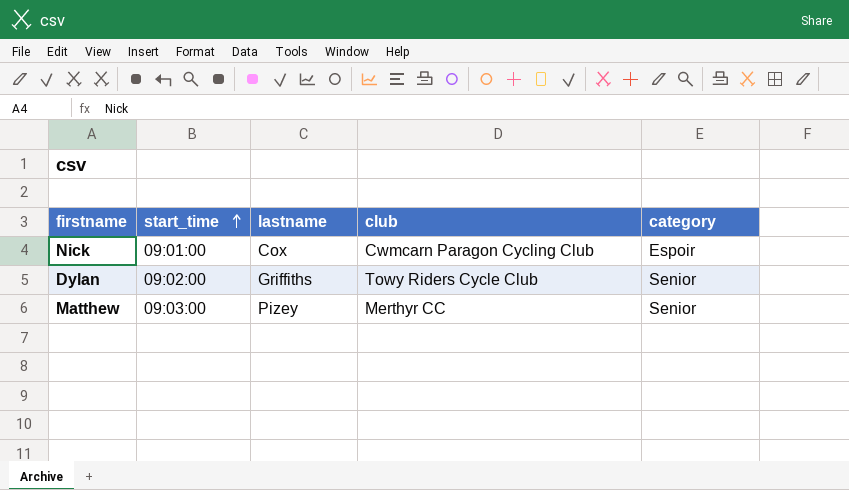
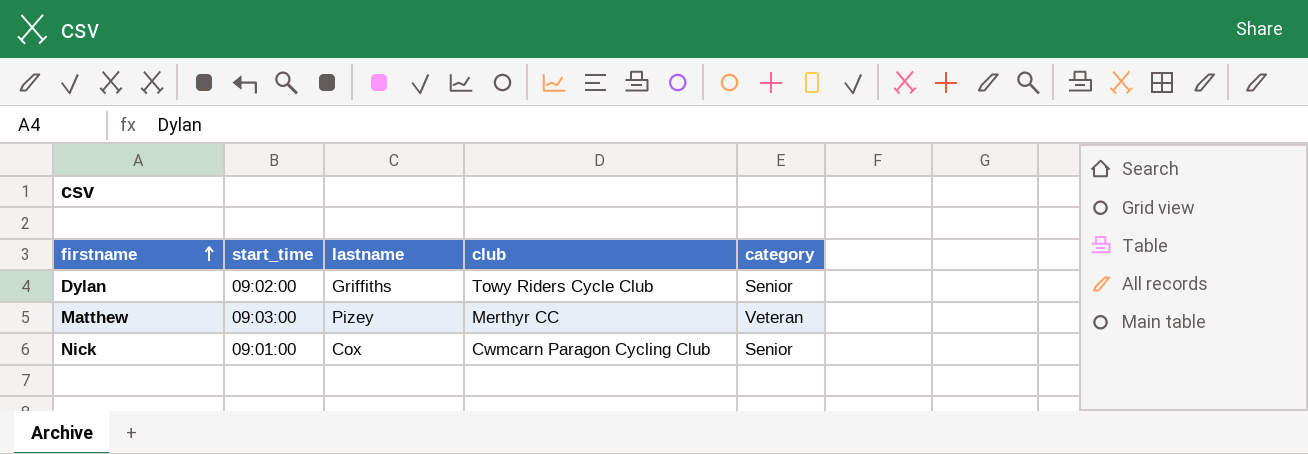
row order: start_time ascending -> firstname ascending
Matthew | category: Senior -> Veteran
Nick | category: Espoir -> Senior

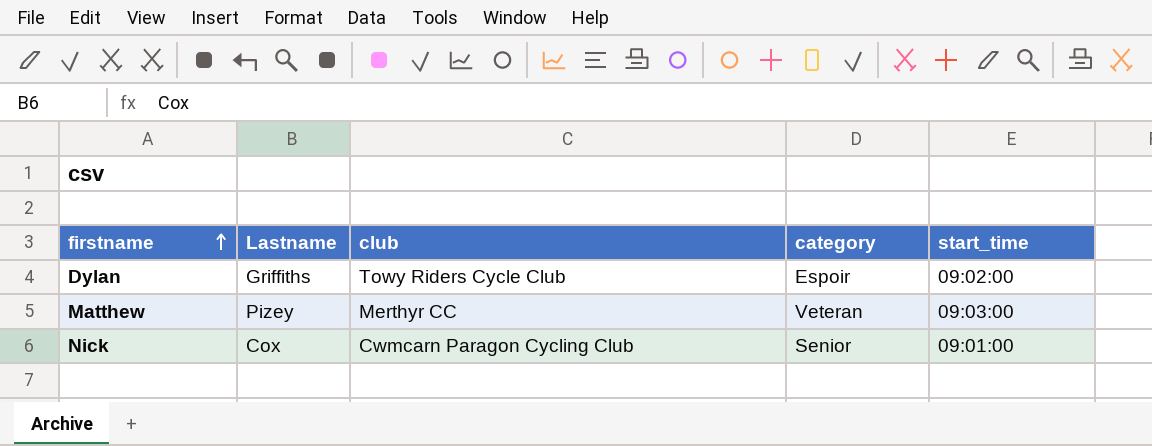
column name: lastname -> Lastname
column start_time | position: 2 -> 5
Dylan | category: Senior -> Espoir

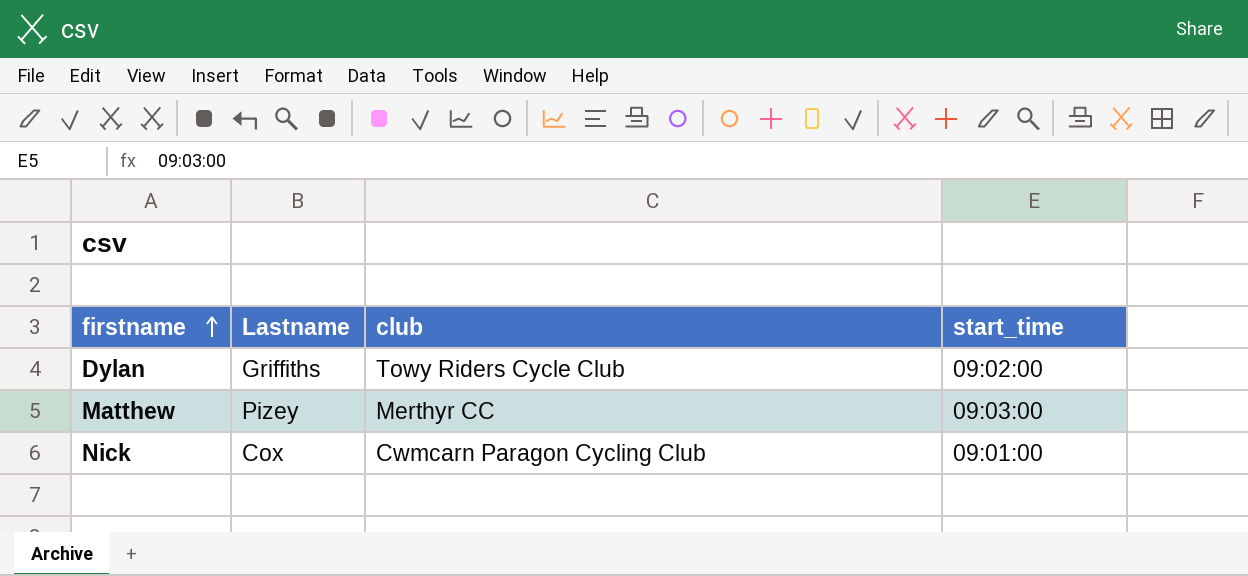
column category | position: 4 -> none

